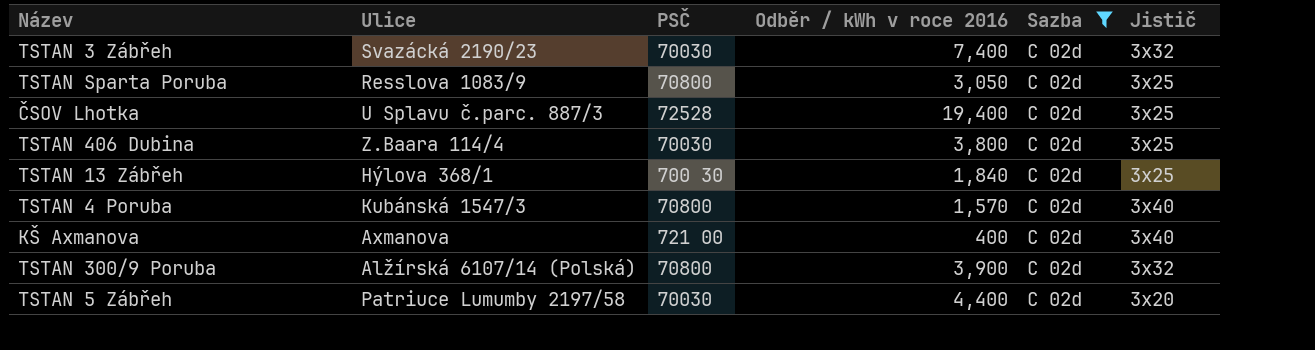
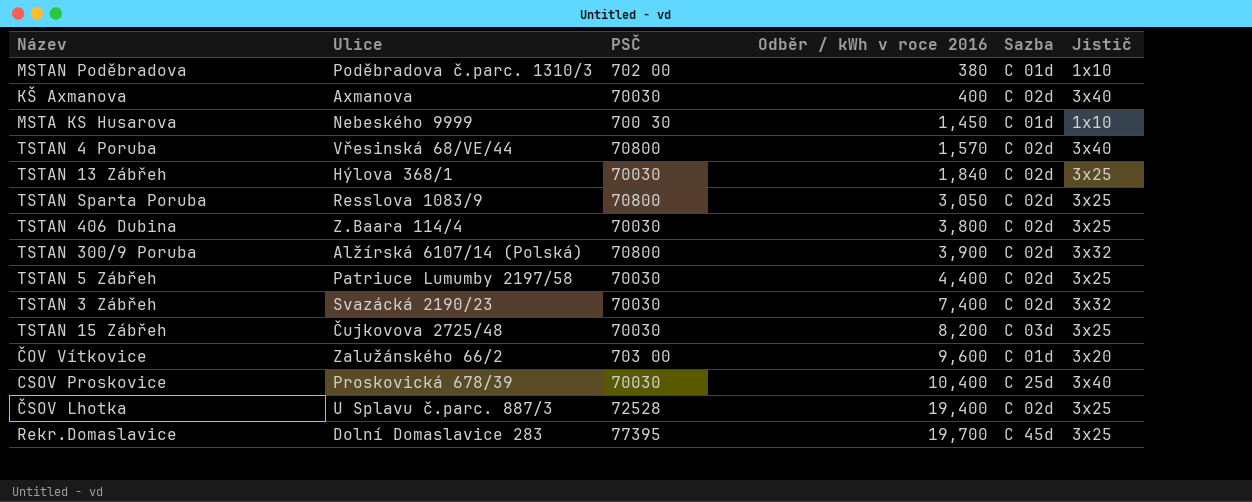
filter: Sazba = C 02d -> none
row order: none -> Odběr / kWh v roce 2016 ascending
KŠ Axmanova | PSČ: 721 00 -> 70030
TSTAN 4 Poruba | Ulice: Kubánská 1547/3 -> Vřesinská 68/VE/44
TSTAN 13 Zábřeh | PSČ: 700 30 -> 70030
TSTAN 5 Zábřeh | Jistič: 3x20 -> 3x25

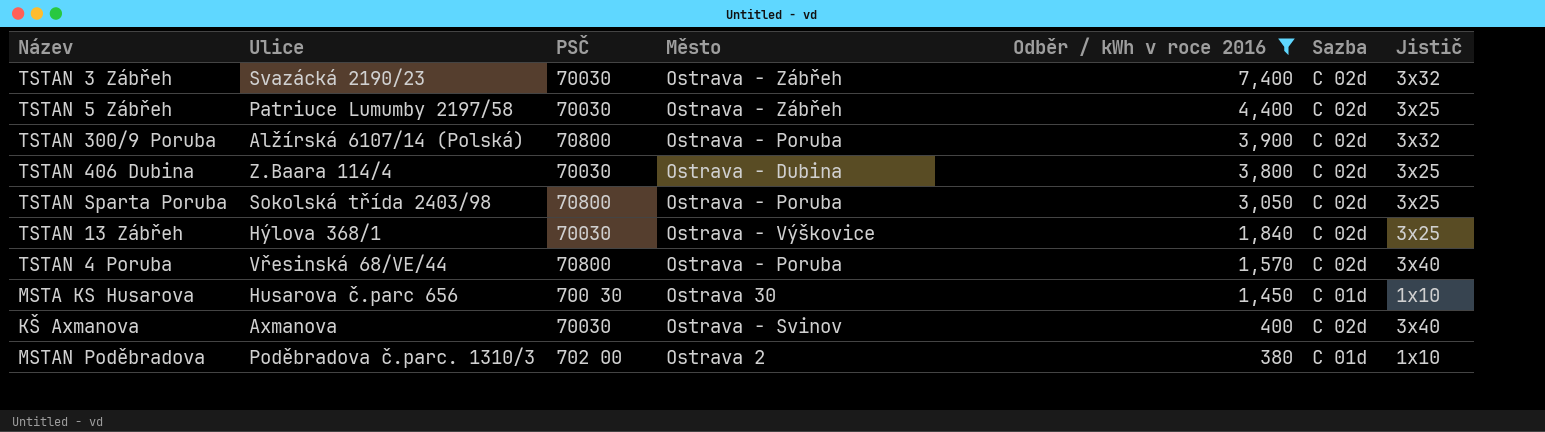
filter: none -> Odběr / kWh v roce 2016 <= 7,400
row order: Odběr / kWh v roce 2016 ascending -> Odběr / kWh v roce 2016 descending
column Město | position: none -> 4
TSTAN Sparta Poruba | Ulice: Resslova 1083/9 -> Sokolská třída 2403/98
MSTA KS Husarova | Ulice: Nebeského 9999 -> Husarova č.parc 656

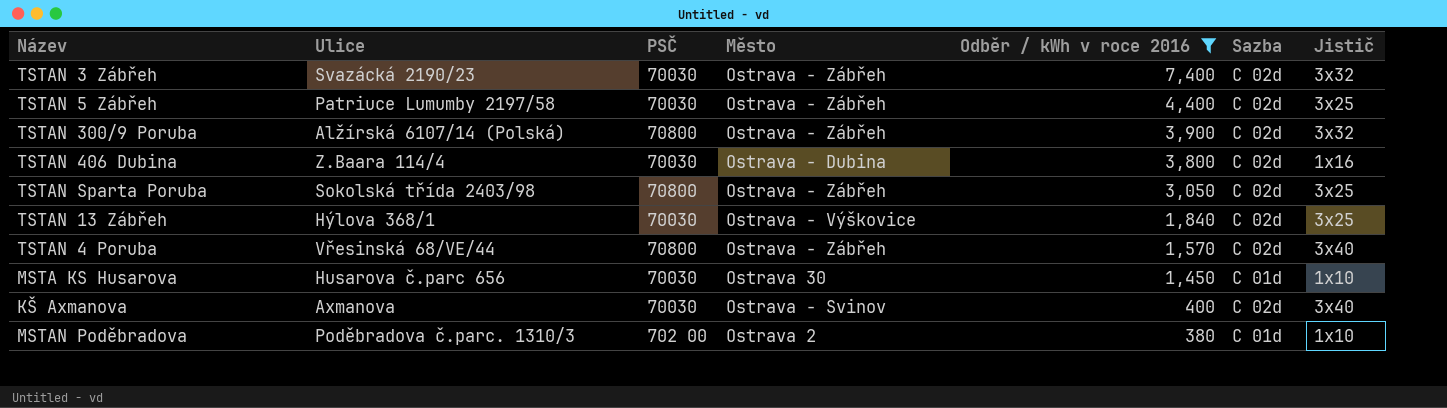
TSTAN 300/9 Poruba | Město: Ostrava - Poruba -> Ostrava - Zábřeh
TSTAN 406 Dubina | Jistič: 3x25 -> 1x16
TSTAN Sparta Poruba | Město: Ostrava - Poruba -> Ostrava - Zábřeh
TSTAN 4 Poruba | Město: Ostrava - Poruba -> Ostrava - Zábřeh
MSTA KS Husarova | PSČ: 700 30 -> 70030

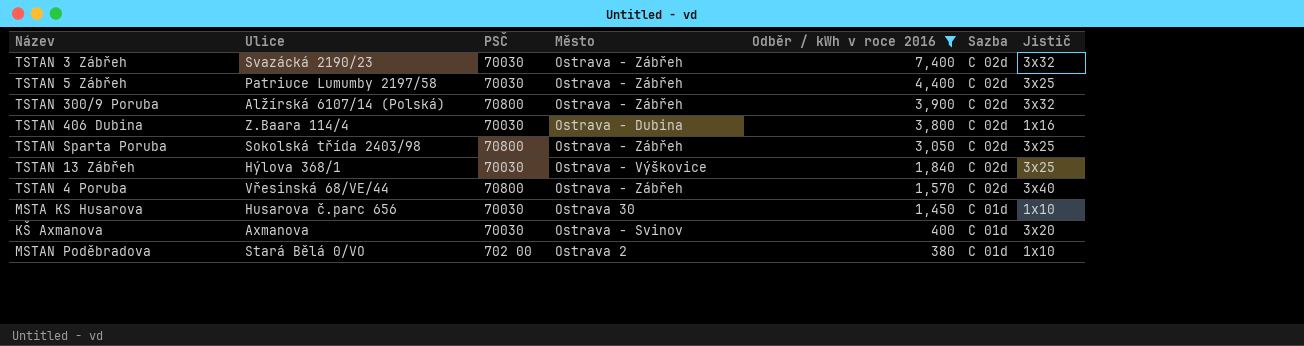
KŠ Axmanova | Sazba: C 02d -> C 01d
KŠ Axmanova | Jistič: 3x40 -> 3x20
MSTAN Poděbradova | Ulice: Poděbradova č.parc. 1310/3 -> Stará Bělá 0/VO

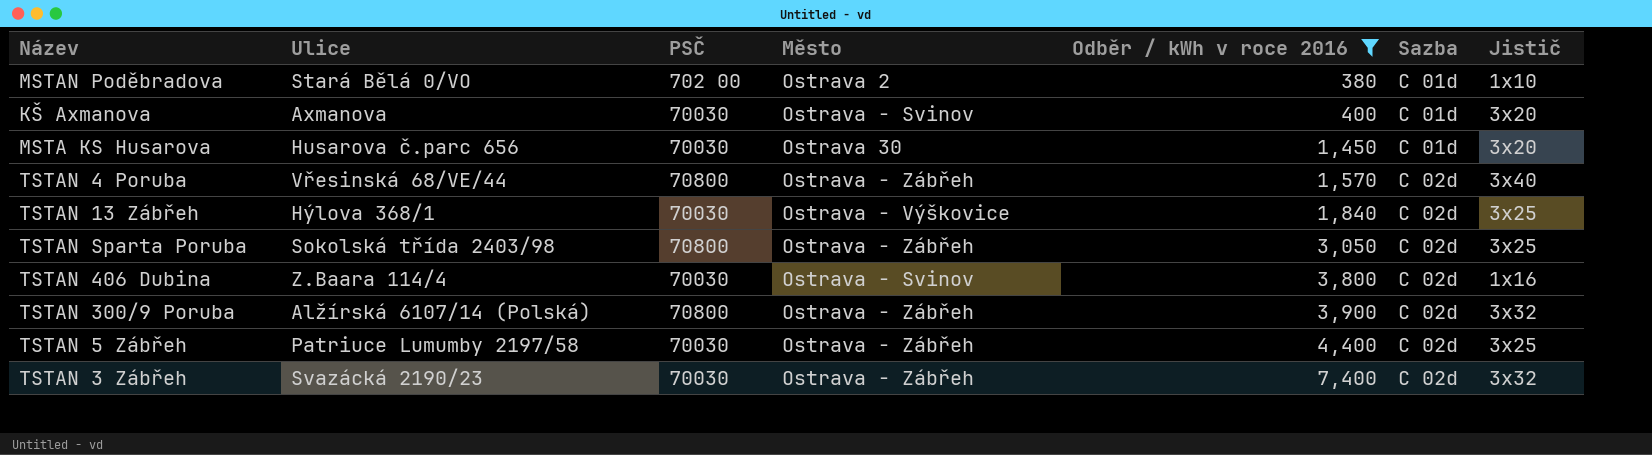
row order: Odběr / kWh v roce 2016 descending -> Odběr / kWh v roce 2016 ascending
MSTA KS Husarova | Jistič: 1x10 -> 3x20
TSTAN 406 Dubina | Město: Ostrava - Dubina -> Ostrava - Svinov

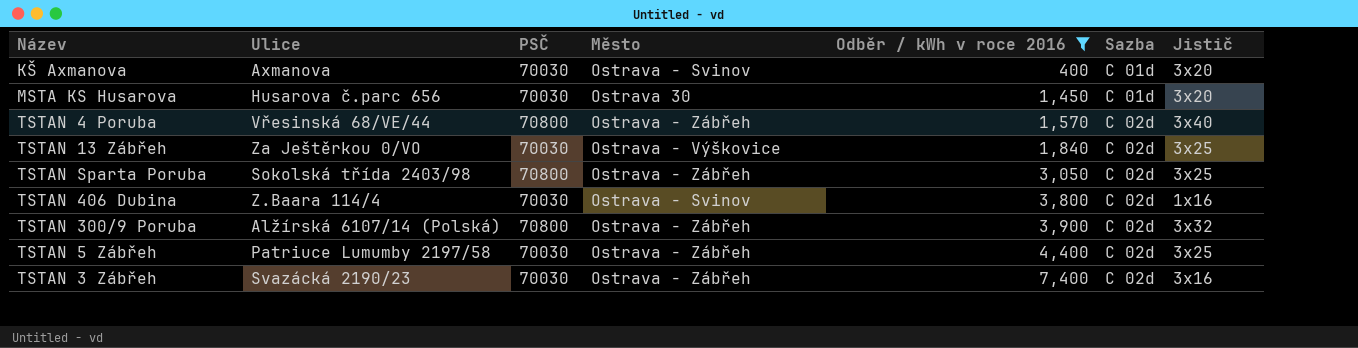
row MSTAN Poděbradova: Stará Bělá 0/VO | 702 00 | Ostrava 2 | 380 | C 01d | 1x10 -> none
TSTAN 13 Zábřeh | Ulice: Hýlova 368/1 -> Za Ještěrkou 0/VO
TSTAN 3 Zábřeh | Jistič: 3x32 -> 3x16

